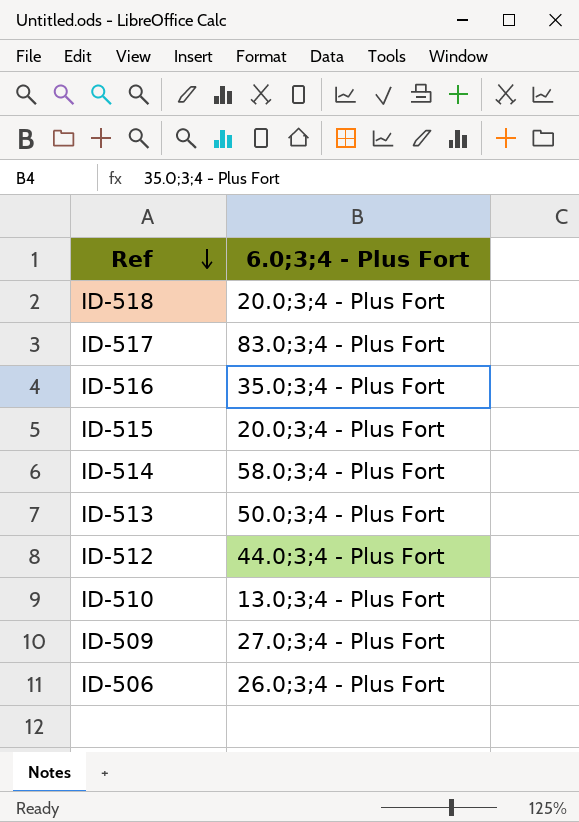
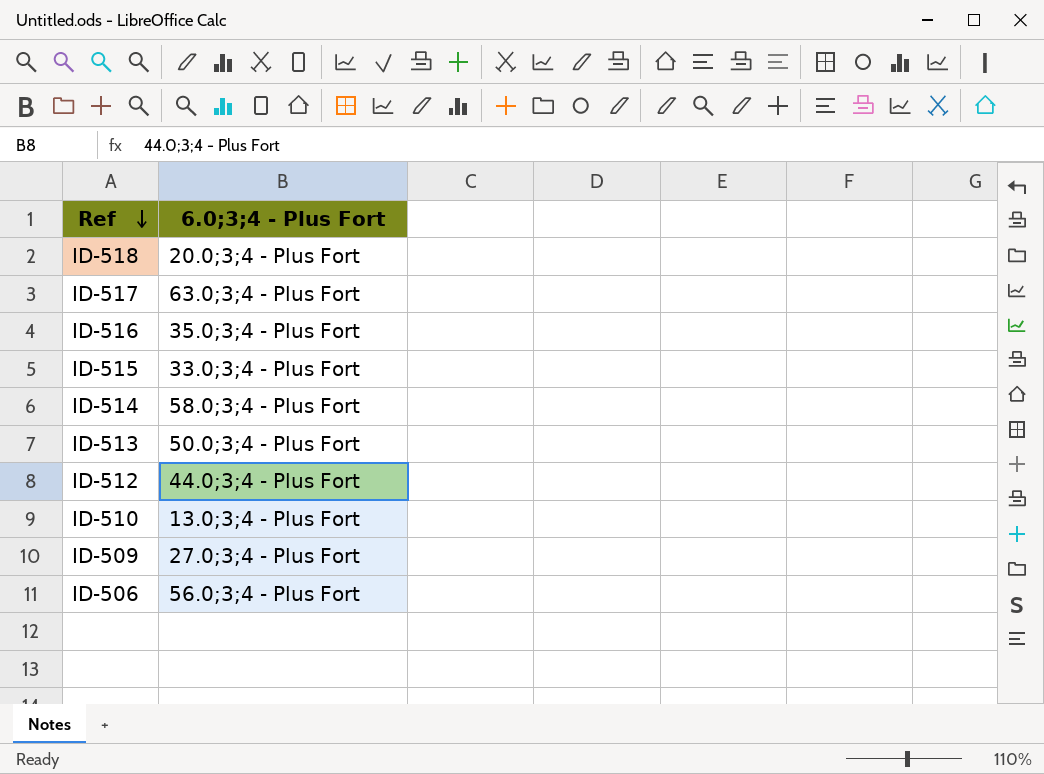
ID-517 | 6.0;3;4 - Plus Fort: 83.0;3;4 - Plus Fort -> 63.0;3;4 - Plus Fort
ID-515 | 6.0;3;4 - Plus Fort: 20.0;3;4 - Plus Fort -> 33.0;3;4 - Plus Fort
ID-506 | 6.0;3;4 - Plus Fort: 26.0;3;4 - Plus Fort -> 56.0;3;4 - Plus Fort

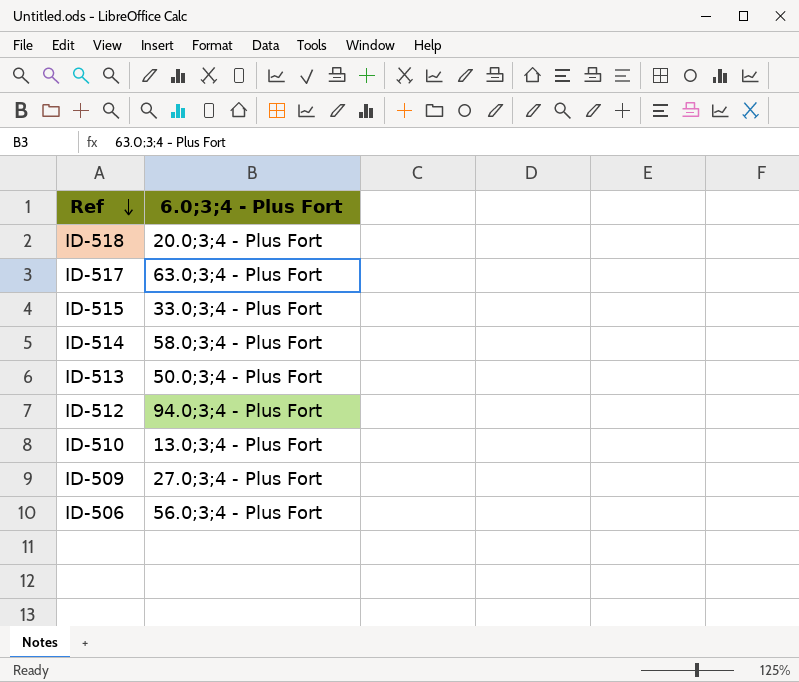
row ID-516: 35.0;3;4 - Plus Fort -> none
ID-512 | 6.0;3;4 - Plus Fort: 44.0;3;4 - Plus Fort -> 94.0;3;4 - Plus Fort

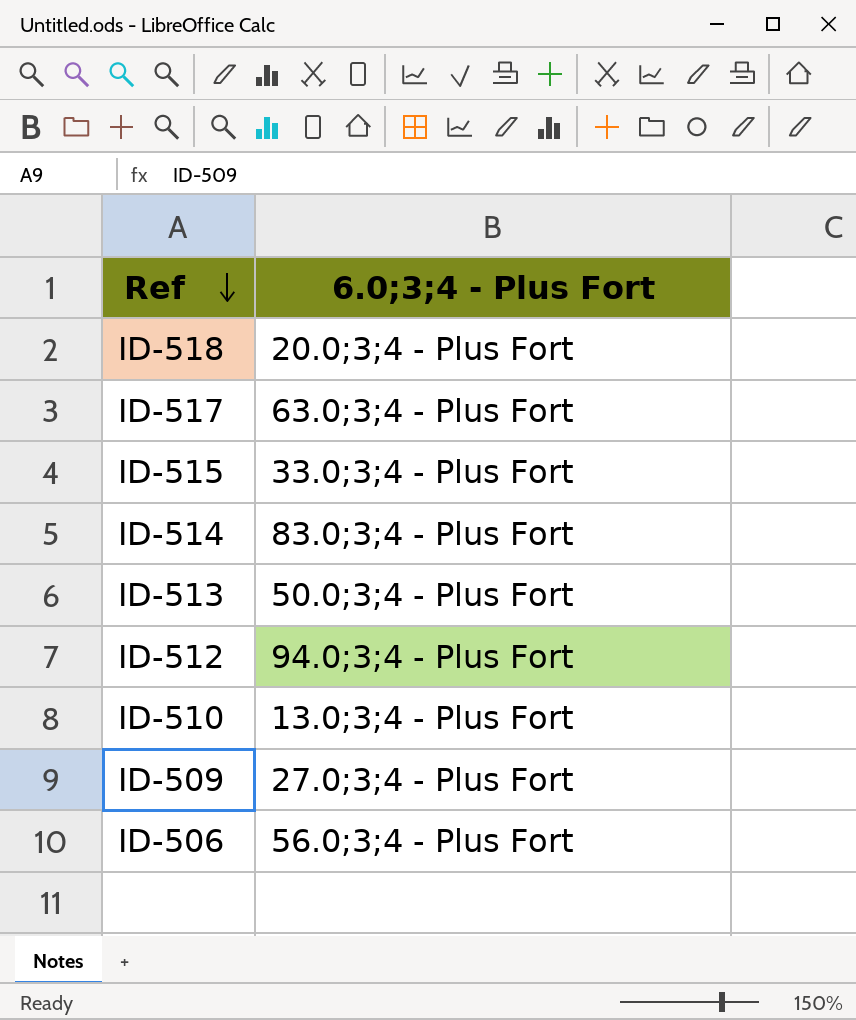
ID-514 | 6.0;3;4 - Plus Fort: 58.0;3;4 - Plus Fort -> 83.0;3;4 - Plus Fort

